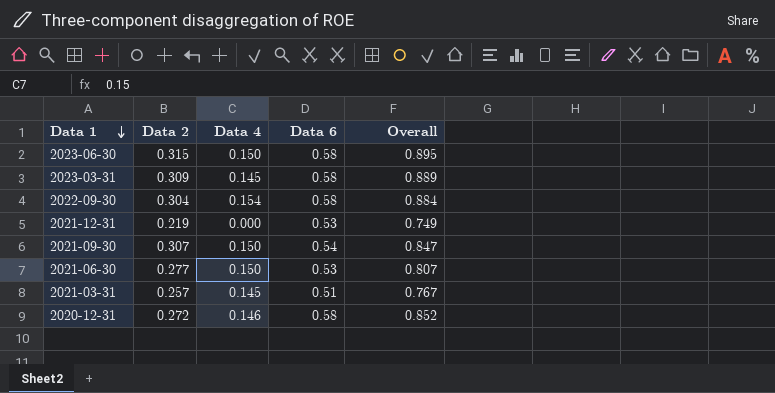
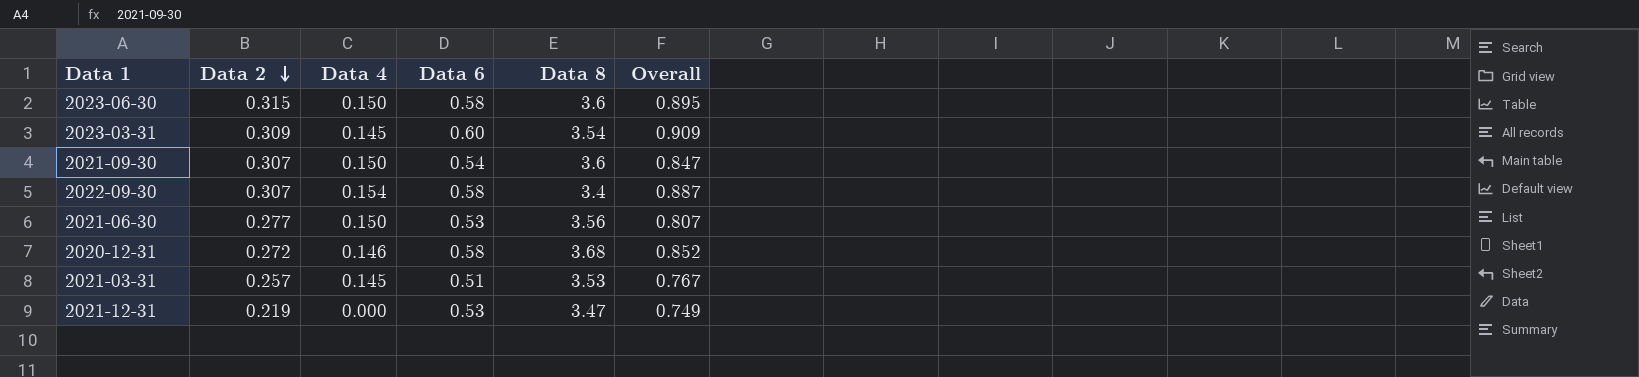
row order: Data 1 descending -> Data 2 descending
column Data 8 | position: none -> 5
2023-03-31 | Data 6: 0.58 -> 0.60
2023-03-31 | Overall: 0.889 -> 0.909
2022-09-30 | Data 2: 0.304 -> 0.307
2022-09-30 | Overall: 0.884 -> 0.887

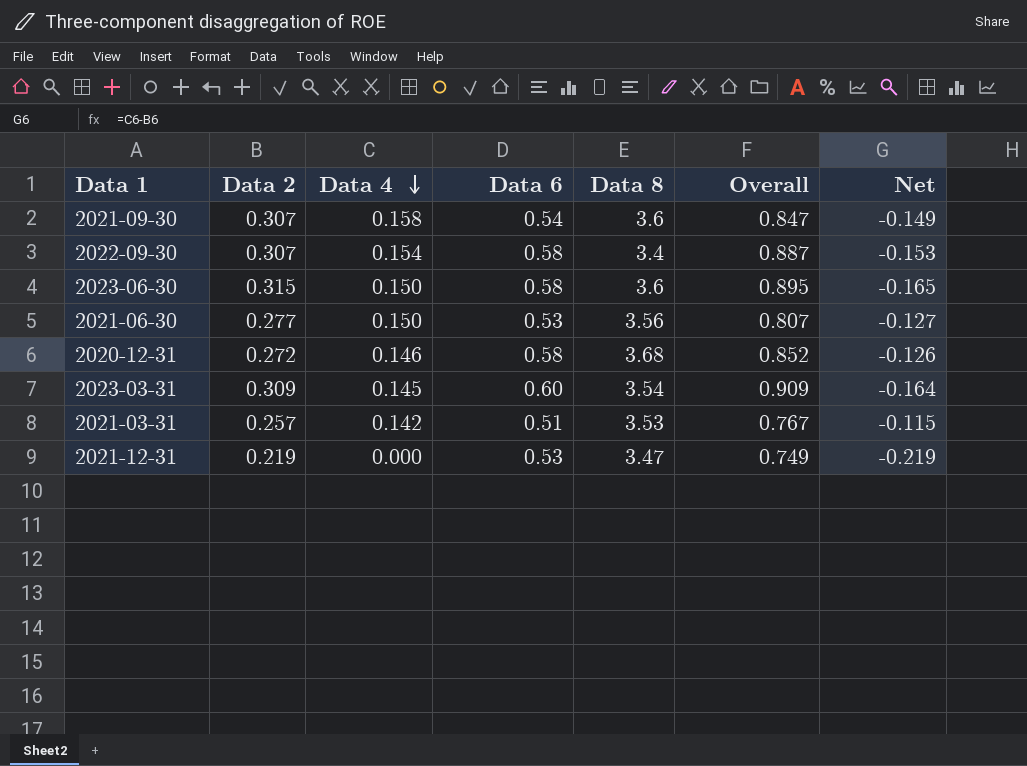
row order: Data 2 descending -> Data 4 descending
column Net | formula: none -> [Data 4] - [Data 2]
2021-09-30 | Data 4: 0.150 -> 0.158
2021-03-31 | Data 4: 0.145 -> 0.142

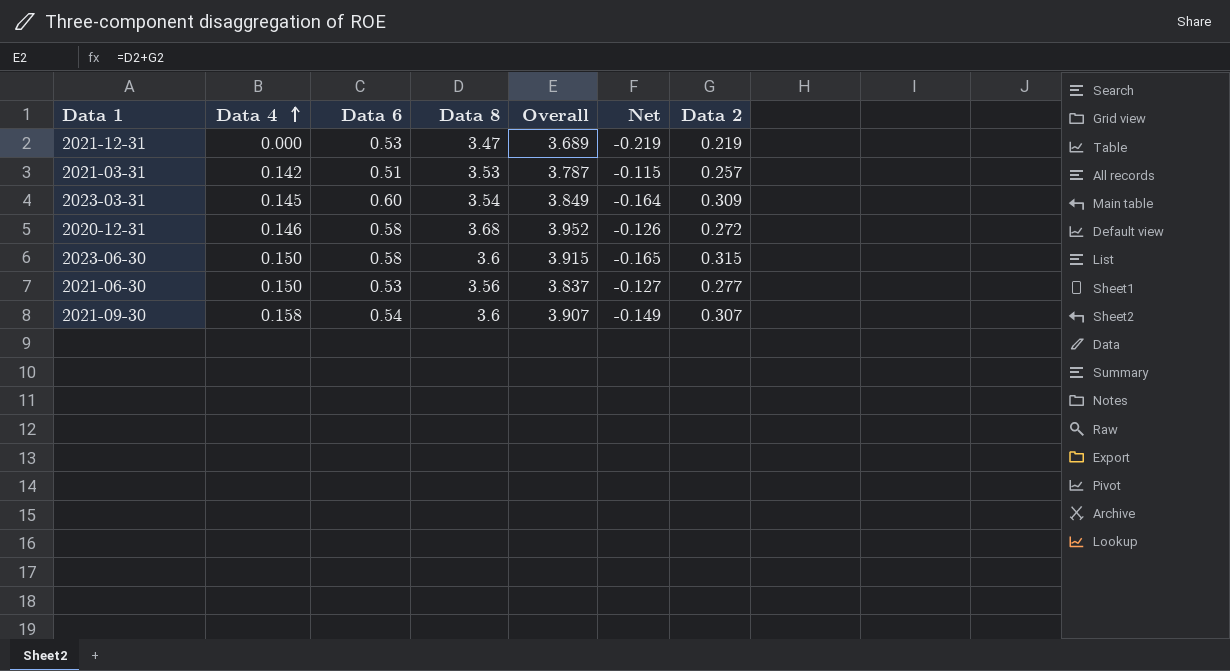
row order: Data 4 descending -> Data 4 ascending
column Overall | formula: [Data 2] + [Data 6] -> [Data 8] + [Data 2]
column Data 2 | position: 2 -> 7
row 2022-09-30: 0.307 | 0.154 | 0.58 | 3.4 | 0.887 | -0.153 -> none

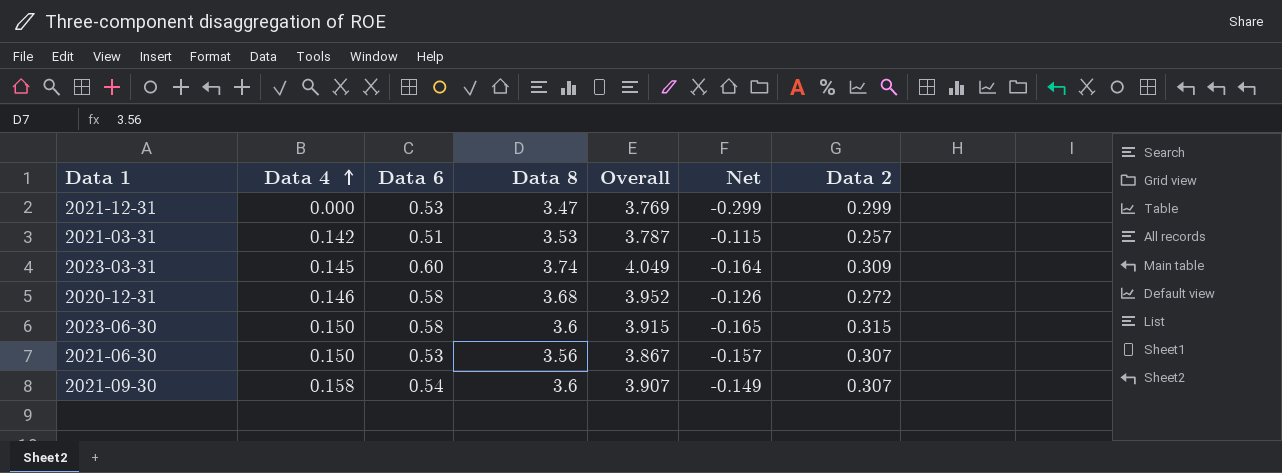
2021-12-31 | Overall: 3.689 -> 3.769
2021-12-31 | Net: -0.219 -> -0.299
2021-12-31 | Data 2: 0.219 -> 0.299
2023-03-31 | Data 8: 3.54 -> 3.74
2023-03-31 | Overall: 3.849 -> 4.049
2021-06-30 | Overall: 3.837 -> 3.867
2021-06-30 | Net: -0.127 -> -0.157
2021-06-30 | Data 2: 0.277 -> 0.307

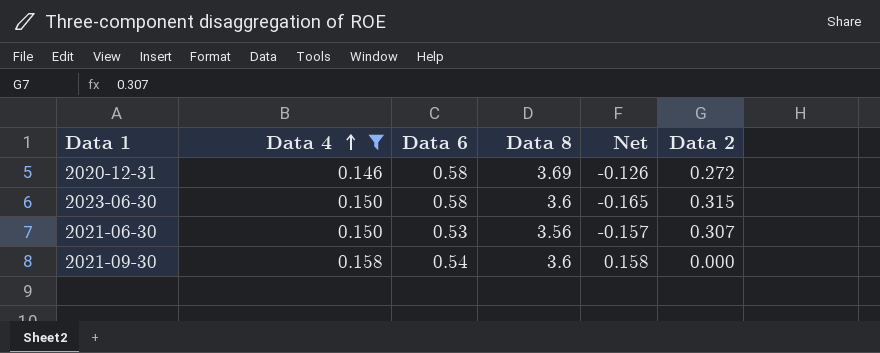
filter: none -> Data 4 >= 0.146
column Overall | formula: [Data 8] + [Data 2] -> none
2020-12-31 | Data 8: 3.68 -> 3.69
2021-09-30 | Net: -0.149 -> 0.158
2021-09-30 | Data 2: 0.307 -> 0.000

